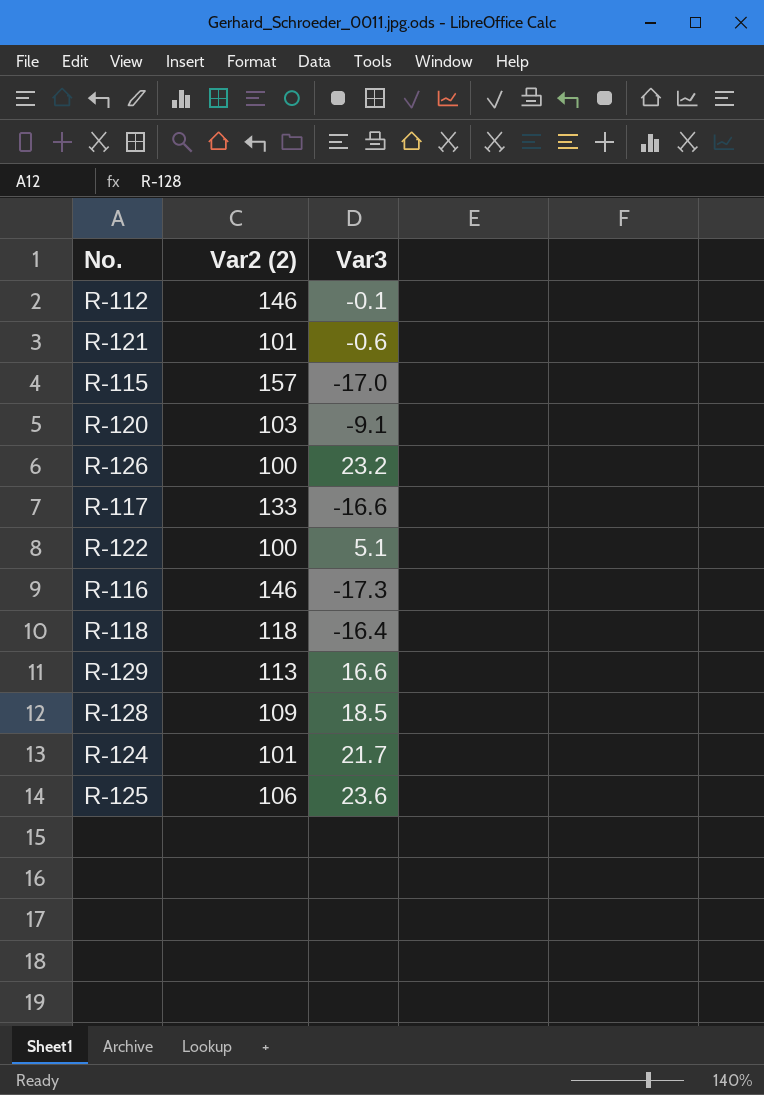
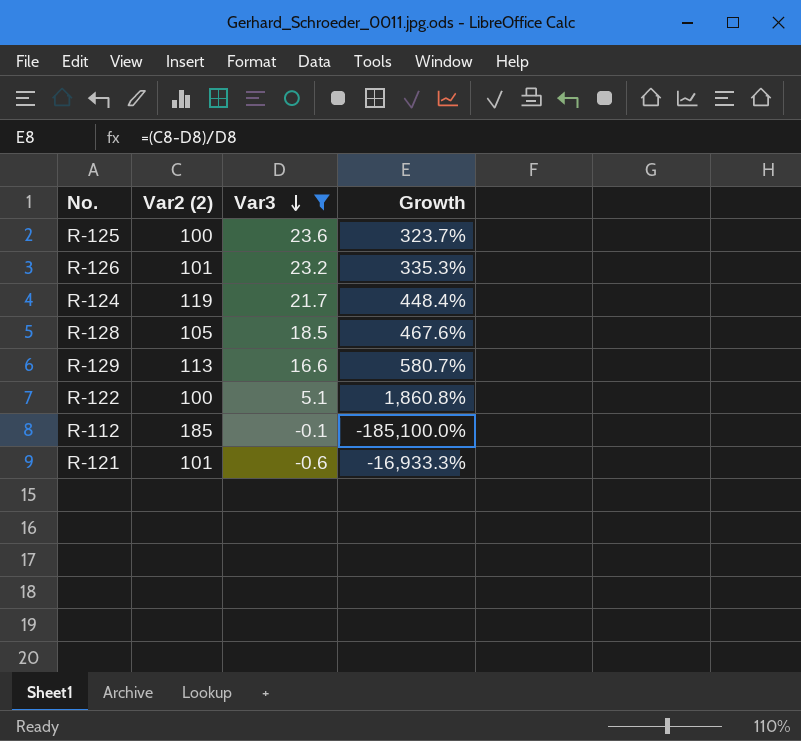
filter: none -> Var3 >= -0.6
row order: none -> Var3 descending
column Growth | formula: none -> ([Var2 (2)] - [Var3]) / [Var3]
R-125 | Var2 (2): 106 -> 100
R-126 | Var2 (2): 100 -> 101
R-124 | Var2 (2): 101 -> 119
R-128 | Var2 (2): 109 -> 105
R-112 | Var2 (2): 146 -> 185

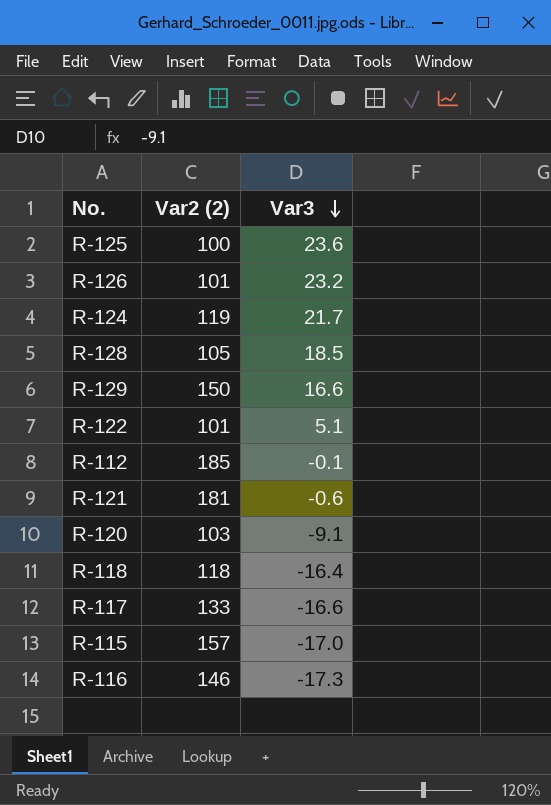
filter: Var3 >= -0.6 -> none
column Growth | formula: ([Var2 (2)] - [Var3]) / [Var3] -> none
R-129 | Var2 (2): 113 -> 150
R-122 | Var2 (2): 100 -> 101
R-121 | Var2 (2): 101 -> 181

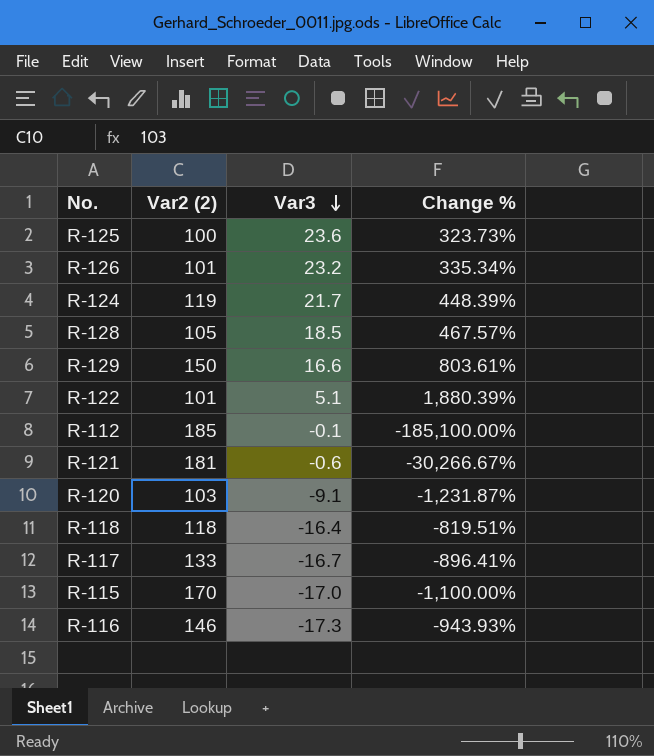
column Change % | formula: none -> ([Var2 (2)] - [Var3]) / [Var3]
R-117 | Var3: -16.6 -> -16.7
R-115 | Var2 (2): 157 -> 170

